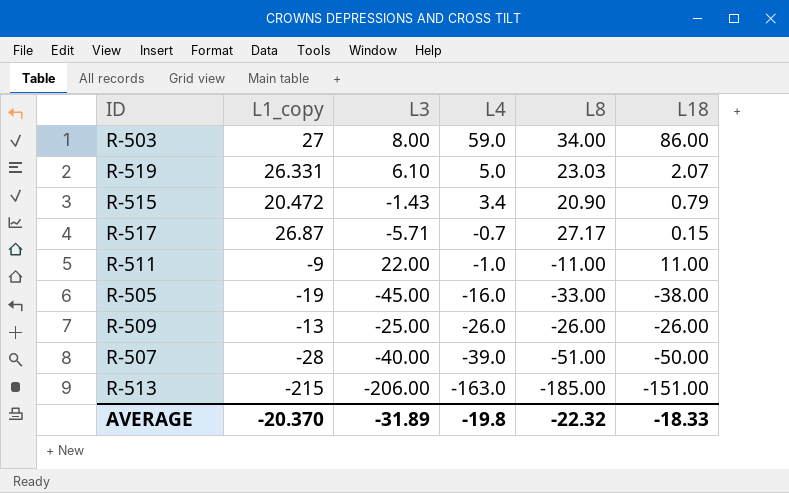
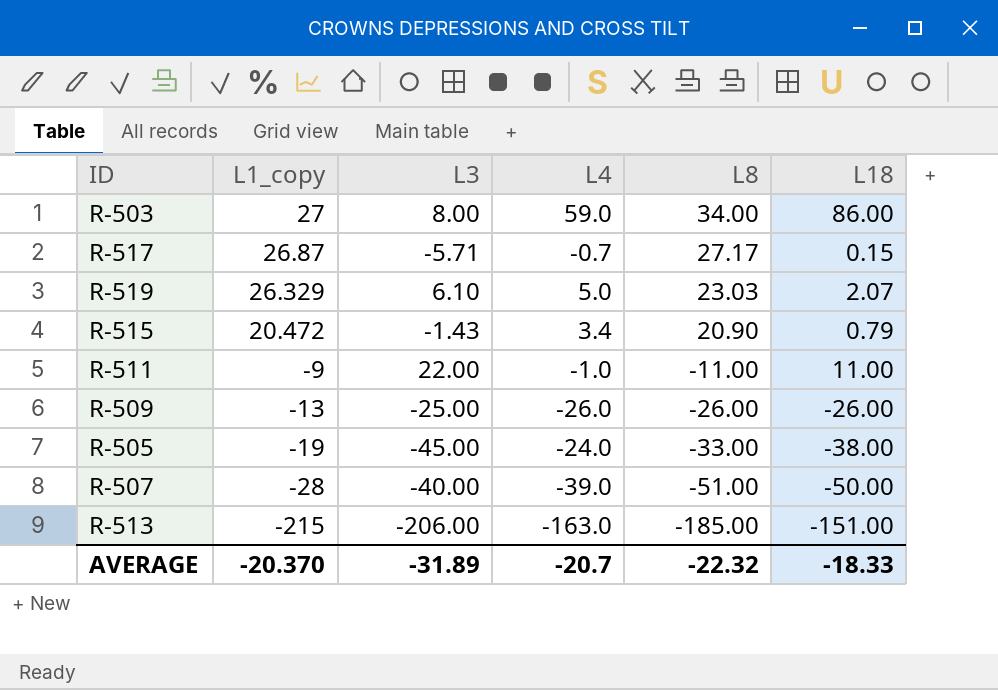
row order: L4 descending -> L1_copy descending
R-519 | L1_copy: 26.331 -> 26.329
R-505 | L4: -16.0 -> -24.0
AVERAGE | L4: -19.8 -> -20.7

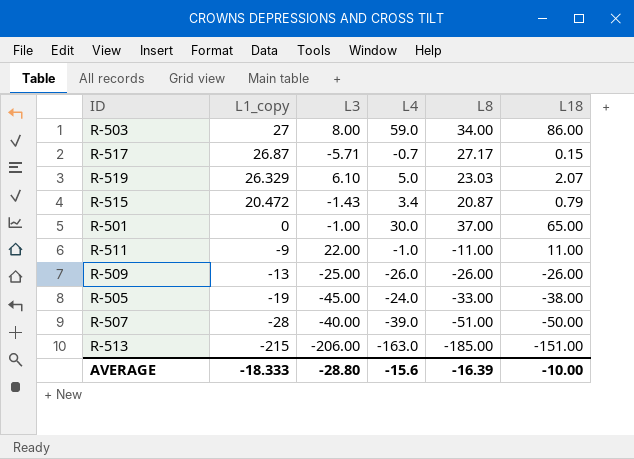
R-515 | L8: 20.90 -> 20.87
row R-501: none -> 0 | -1.00 | 30.0 | 37.00 | 65.00
AVERAGE | L1_copy: -20.370 -> -18.333
AVERAGE | L3: -31.89 -> -28.80
AVERAGE | L4: -20.7 -> -15.6
AVERAGE | L8: -22.32 -> -16.39
AVERAGE | L18: -18.33 -> -10.00

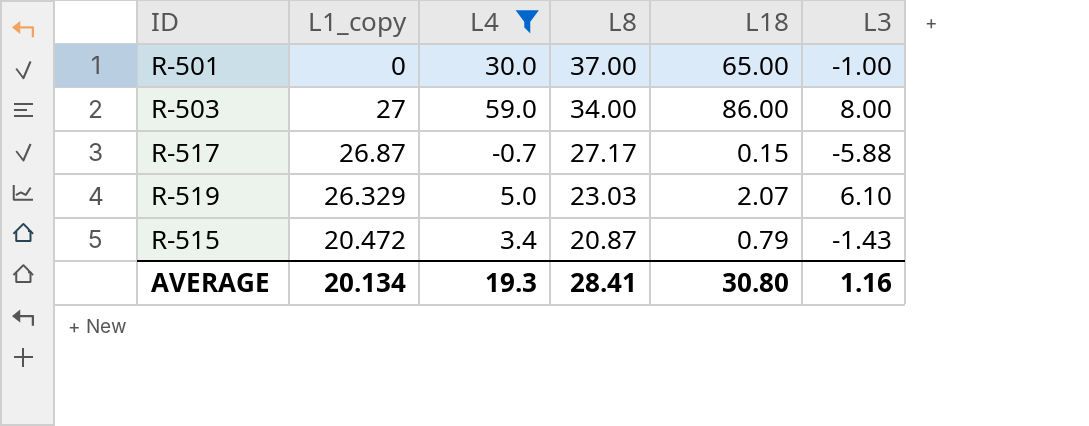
filter: none -> L4 >= -0.7
row order: L1_copy descending -> L8 descending
column L3 | position: 3 -> 6
R-517 | L3: -5.71 -> -5.88
AVERAGE | L1_copy: -18.333 -> 20.134
AVERAGE | L4: -15.6 -> 19.3
AVERAGE | L8: -16.39 -> 28.41
AVERAGE | L18: -10.00 -> 30.80
AVERAGE | L3: -28.80 -> 1.16

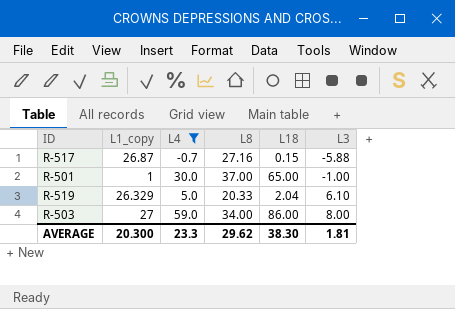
row order: L8 descending -> L3 ascending
row R-515: 20.472 | 3.4 | 20.87 | 0.79 | -1.43 -> none
R-517 | L8: 27.17 -> 27.16
R-501 | L1_copy: 0 -> 1
R-519 | L8: 23.03 -> 20.33
R-519 | L18: 2.07 -> 2.04
AVERAGE | L1_copy: 20.134 -> 20.300
AVERAGE | L4: 19.3 -> 23.3
AVERAGE | L8: 28.41 -> 29.62
AVERAGE | L18: 30.80 -> 38.30
AVERAGE | L3: 1.16 -> 1.81

